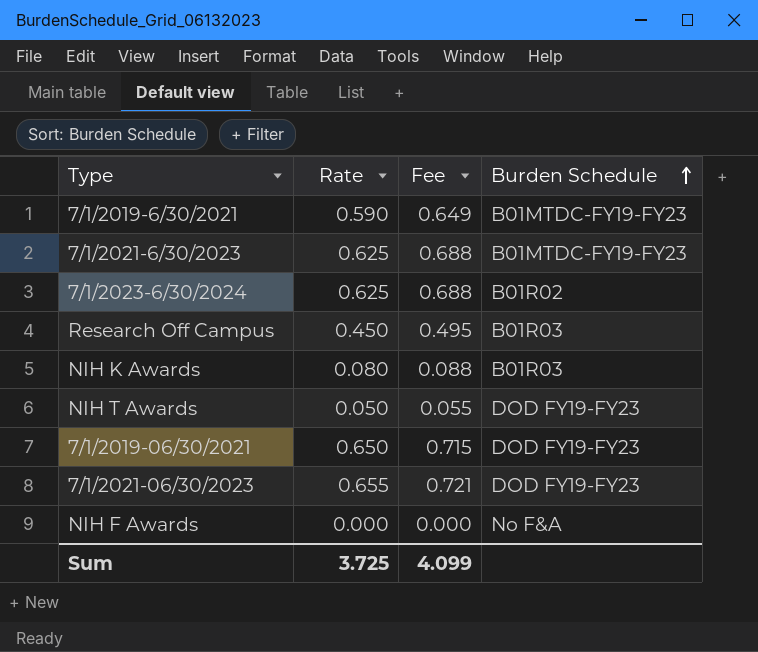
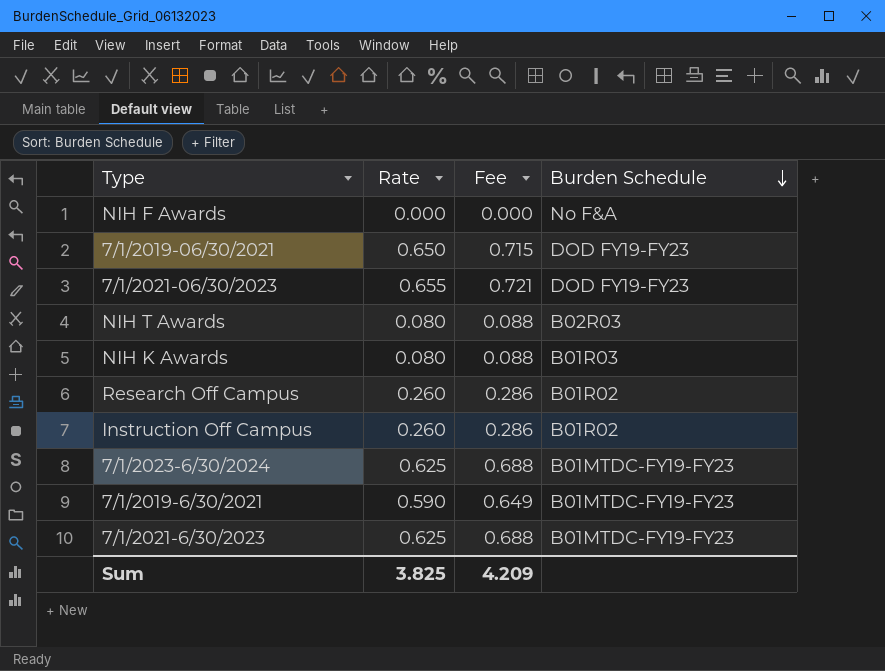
row order: Burden Schedule ascending -> Burden Schedule descending
NIH T Awards | Rate: 0.050 -> 0.080
NIH T Awards | Fee: 0.055 -> 0.088
NIH T Awards | Burden Schedule: DOD FY19-FY23 -> B02R03
Research Off Campus | Rate: 0.450 -> 0.260
Research Off Campus | Fee: 0.495 -> 0.286
Research Off Campus | Burden Schedule: B01R03 -> B01R02
row Instruction Off Campus: none -> 0.260 | 0.286 | B01R02
7/1/2023-6/30/2024 | Burden Schedule: B01R02 -> B01MTDC-FY19-FY23
Sum | Rate: 3.725 -> 3.825
Sum | Fee: 4.099 -> 4.209

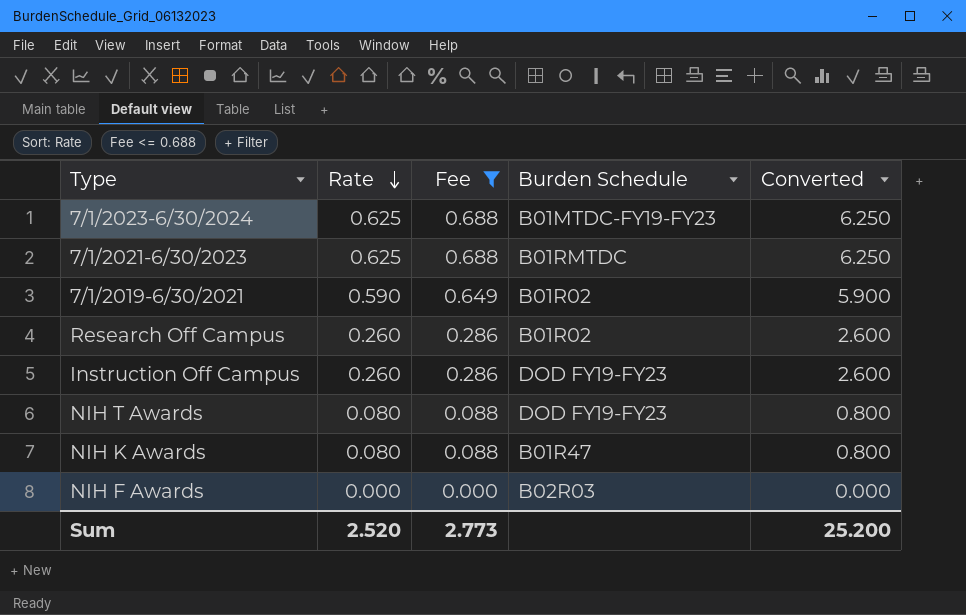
filter: none -> Fee <= 0.688
row order: Burden Schedule descending -> Rate descending
column Converted | formula: none -> [Rate] * 10
7/1/2021-6/30/2023 | Burden Schedule: B01MTDC-FY19-FY23 -> B01RMTDC
7/1/2019-6/30/2021 | Burden Schedule: B01MTDC-FY19-FY23 -> B01R02
Instruction Off Campus | Burden Schedule: B01R02 -> DOD FY19-FY23
NIH T Awards | Burden Schedule: B02R03 -> DOD FY19-FY23
NIH K Awards | Burden Schedule: B01R03 -> B01R47
NIH F Awards | Burden Schedule: No F&A -> B02R03
Sum | Rate: 3.825 -> 2.520
Sum | Fee: 4.209 -> 2.773

